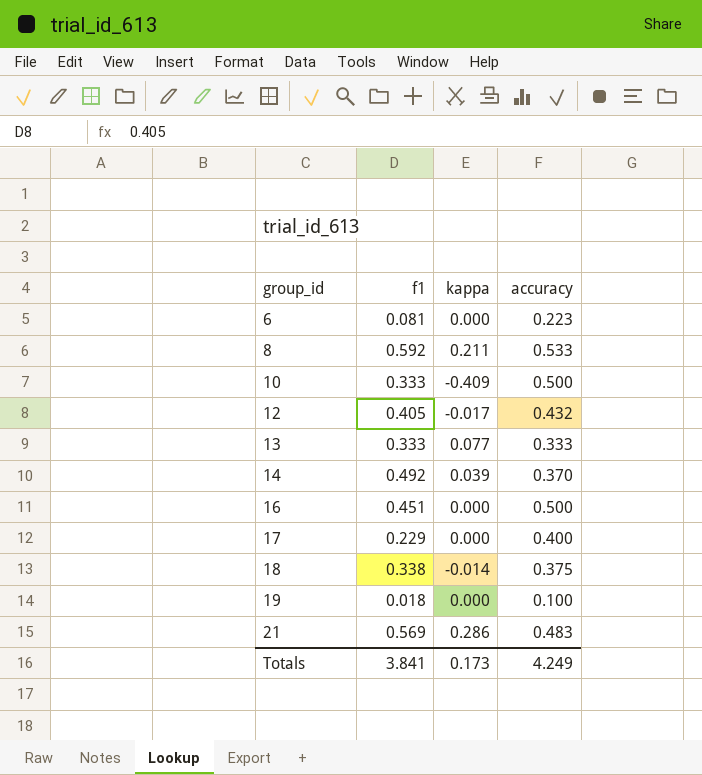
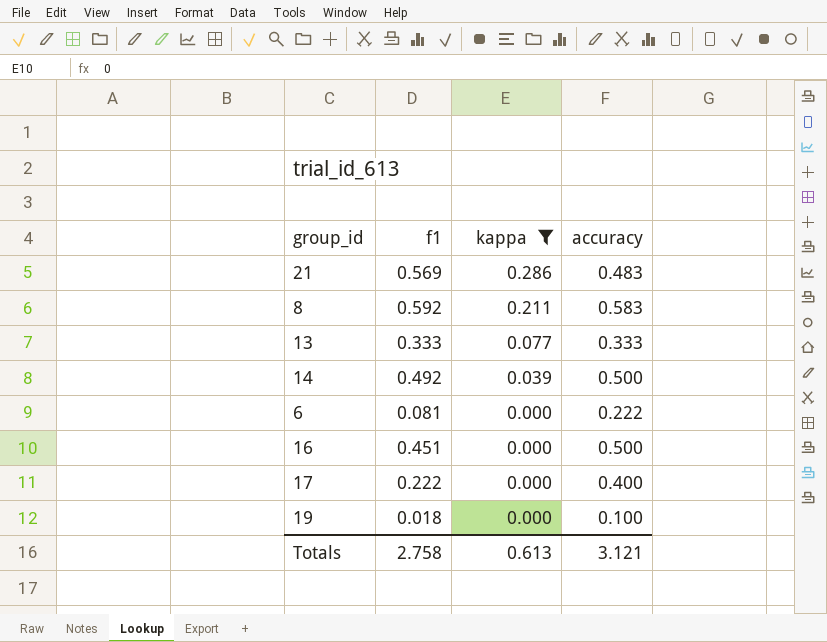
filter: none -> kappa >= 0.000
row order: group_id ascending -> kappa descending
8 | accuracy: 0.533 -> 0.583
14 | accuracy: 0.370 -> 0.500
6 | accuracy: 0.223 -> 0.222
17 | f1: 0.229 -> 0.222
Totals | f1: 3.841 -> 2.758
Totals | kappa: 0.173 -> 0.613
Totals | accuracy: 4.249 -> 3.121

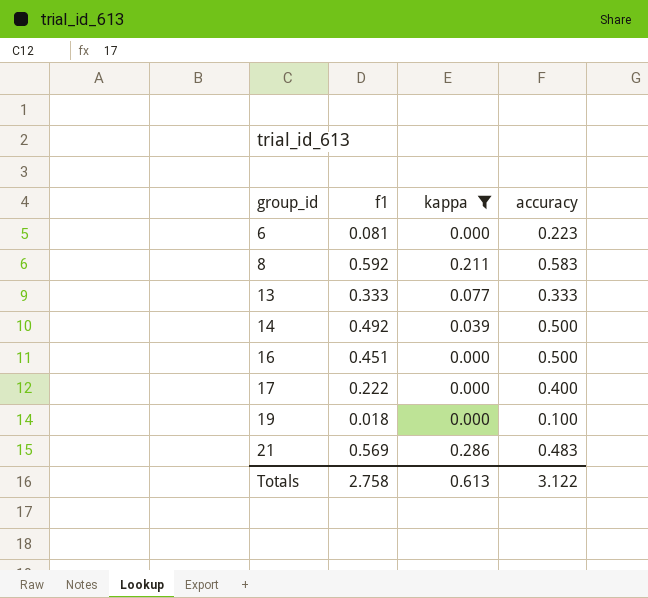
row order: kappa descending -> group_id ascending
6 | accuracy: 0.222 -> 0.223
Totals | accuracy: 3.121 -> 3.122

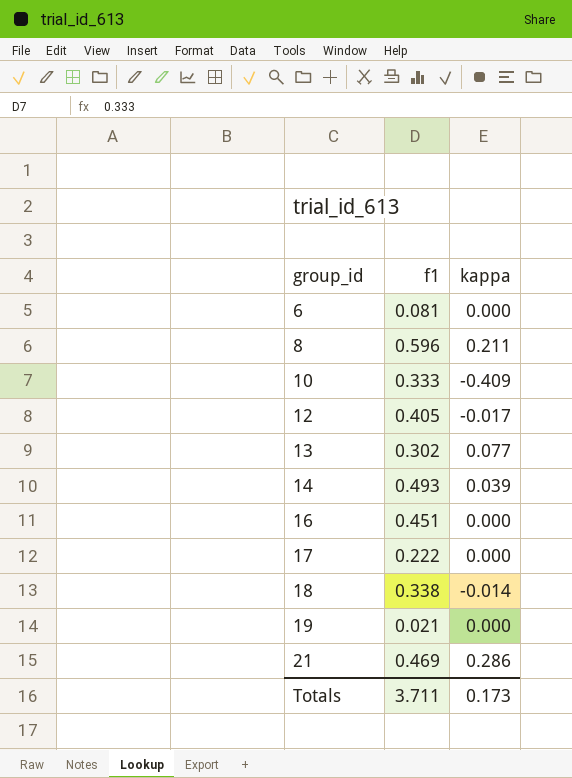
filter: kappa >= 0.000 -> none
column accuracy | position: 4 -> none
8 | f1: 0.592 -> 0.596
13 | f1: 0.333 -> 0.302
14 | f1: 0.492 -> 0.493
19 | f1: 0.018 -> 0.021
21 | f1: 0.569 -> 0.469
Totals | f1: 2.758 -> 3.711
Totals | kappa: 0.613 -> 0.173

